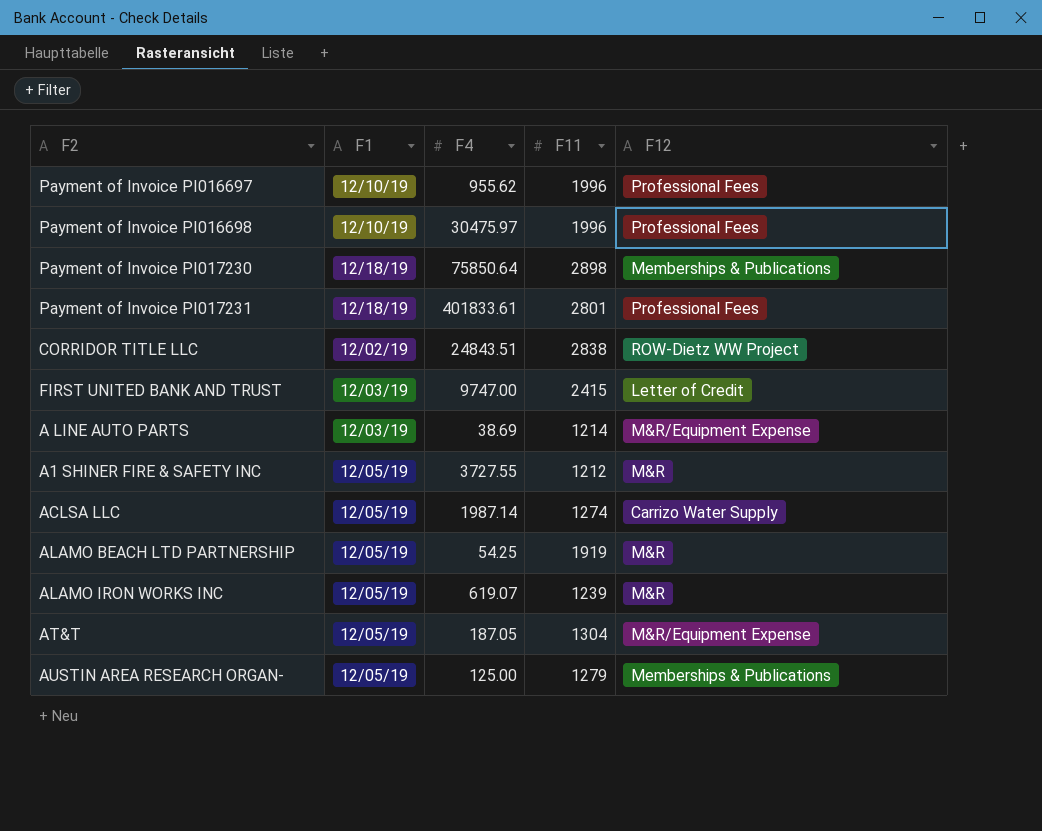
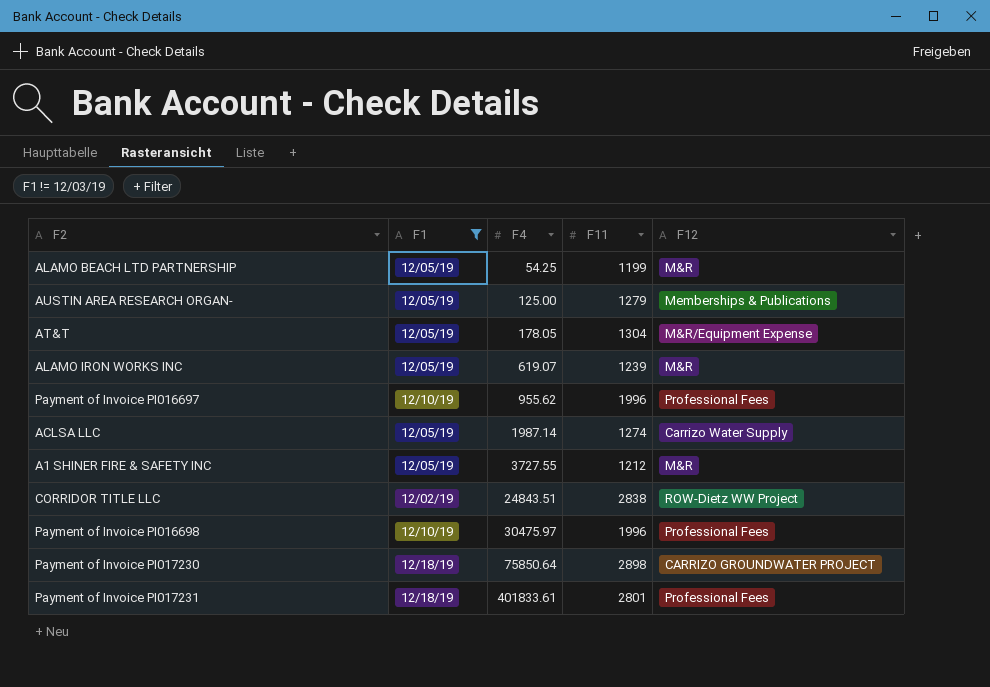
filter: none -> F1 != 12/03/19
row order: none -> F4 ascending
ALAMO BEACH LTD PARTNERSHIP | F11: 1919 -> 1199
AT&T | F4: 187.05 -> 178.05
Payment of Invoice PI017230 | F12: Memberships & Publications -> CARRIZO GROUNDWATER PROJECT

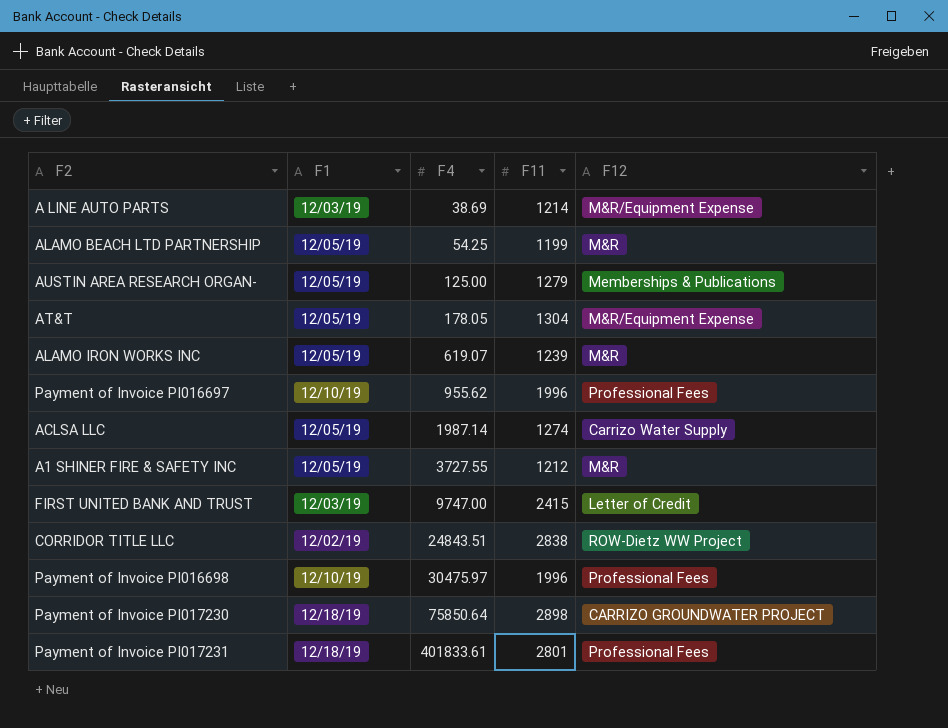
filter: F1 != 12/03/19 -> none

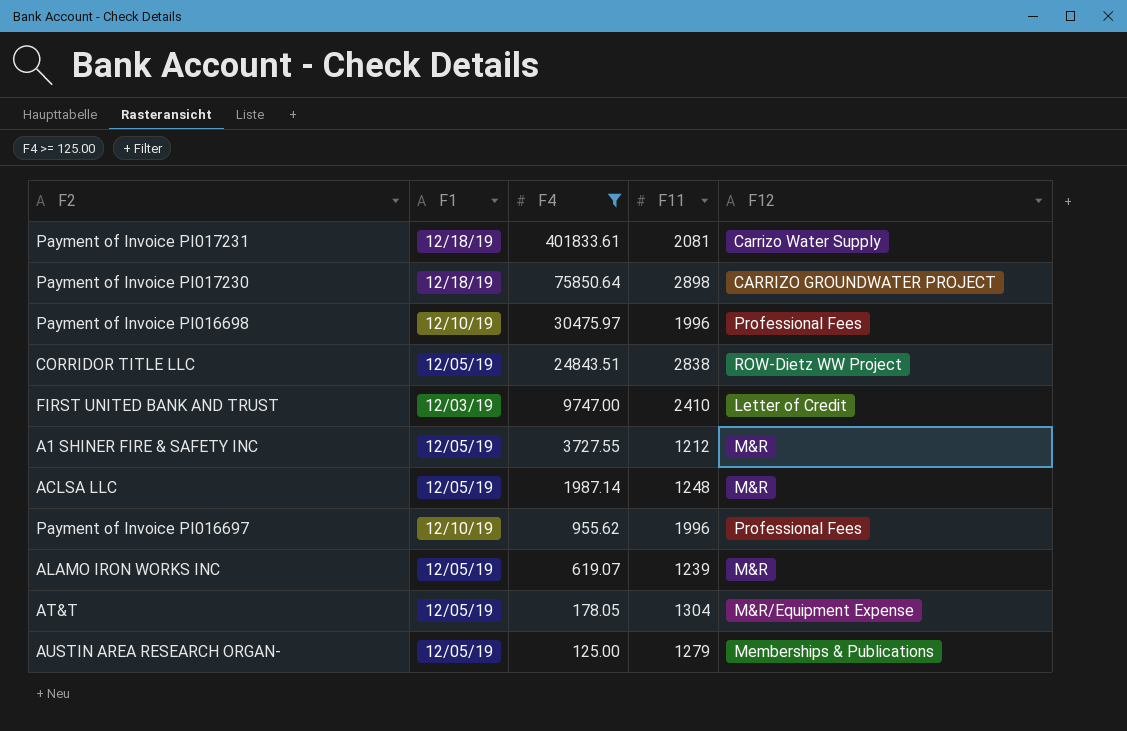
filter: none -> F4 >= 125.00
row order: F4 ascending -> F4 descending
Payment of Invoice PI017231 | F11: 2801 -> 2081
Payment of Invoice PI017231 | F12: Professional Fees -> Carrizo Water Supply
CORRIDOR TITLE LLC | F1: 12/02/19 -> 12/05/19
FIRST UNITED BANK AND TRUST | F11: 2415 -> 2410
ACLSA LLC | F11: 1274 -> 1248
ACLSA LLC | F12: Carrizo Water Supply -> M&R

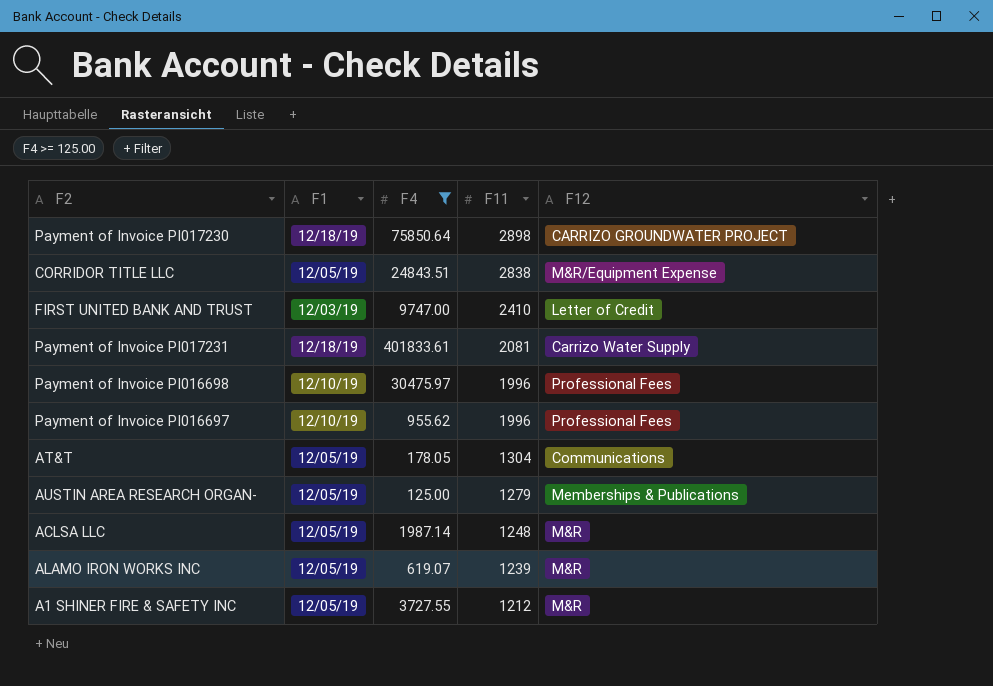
row order: F4 descending -> F11 descending
CORRIDOR TITLE LLC | F12: ROW-Dietz WW Project -> M&R/Equipment Expense
AT&T | F12: M&R/Equipment Expense -> Communications

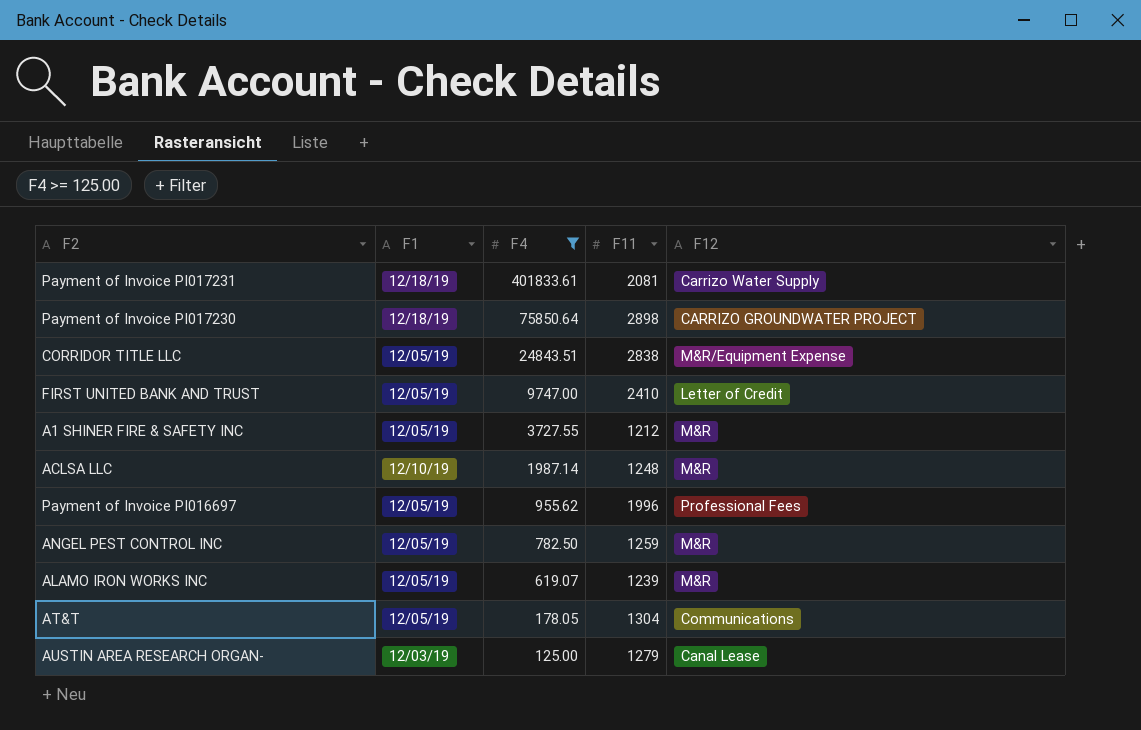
row order: F11 descending -> F4 descending
row Payment of Invoice PI016698: 12/10/19 | 30475.97 | 1996 | Professional Fees -> none
FIRST UNITED BANK AND TRUST | F1: 12/03/19 -> 12/05/19
ACLSA LLC | F1: 12/05/19 -> 12/10/19
Payment of Invoice PI016697 | F1: 12/10/19 -> 12/05/19
row ANGEL PEST CONTROL INC: none -> 12/05/19 | 782.50 | 1259 | M&R
AUSTIN AREA RESEARCH ORGAN- | F1: 12/05/19 -> 12/03/19
AUSTIN AREA RESEARCH ORGAN- | F12: Memberships & Publications -> Canal Lease

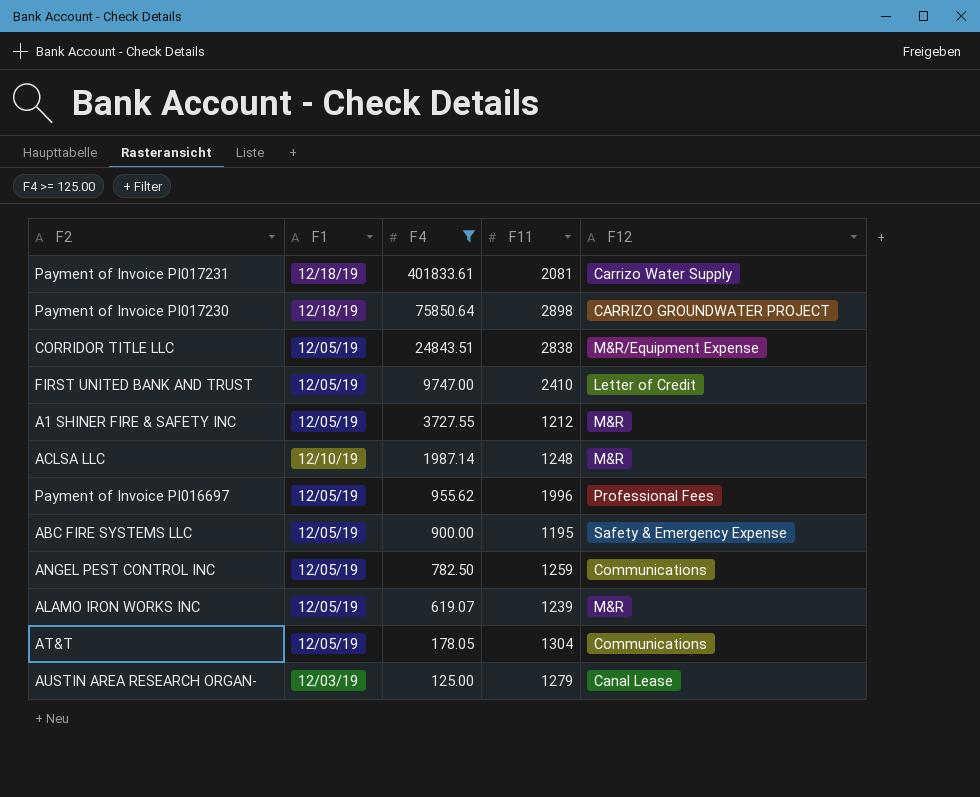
row ABC FIRE SYSTEMS LLC: none -> 12/05/19 | 900.00 | 1195 | Safety & Emergency Expense
ANGEL PEST CONTROL INC | F12: M&R -> Communications

